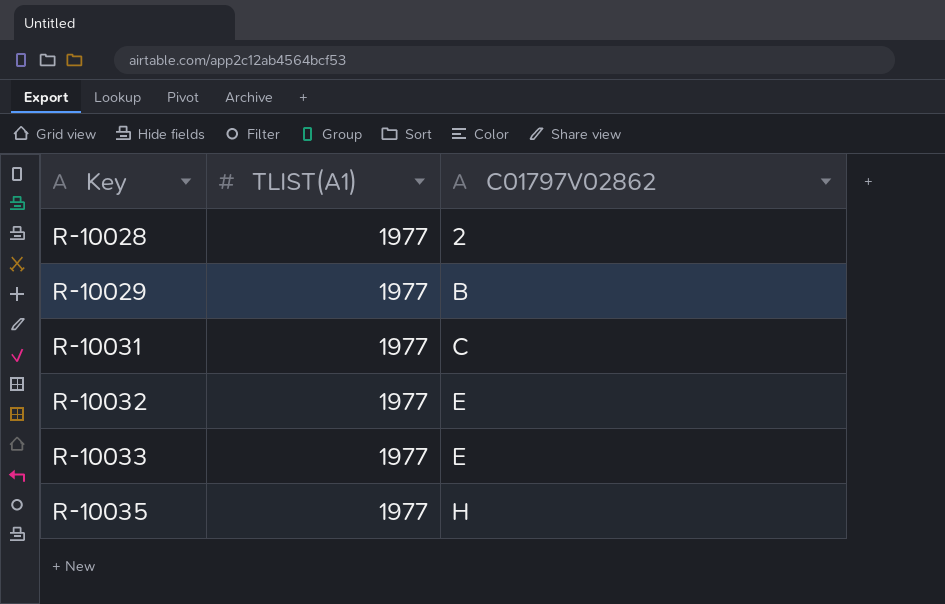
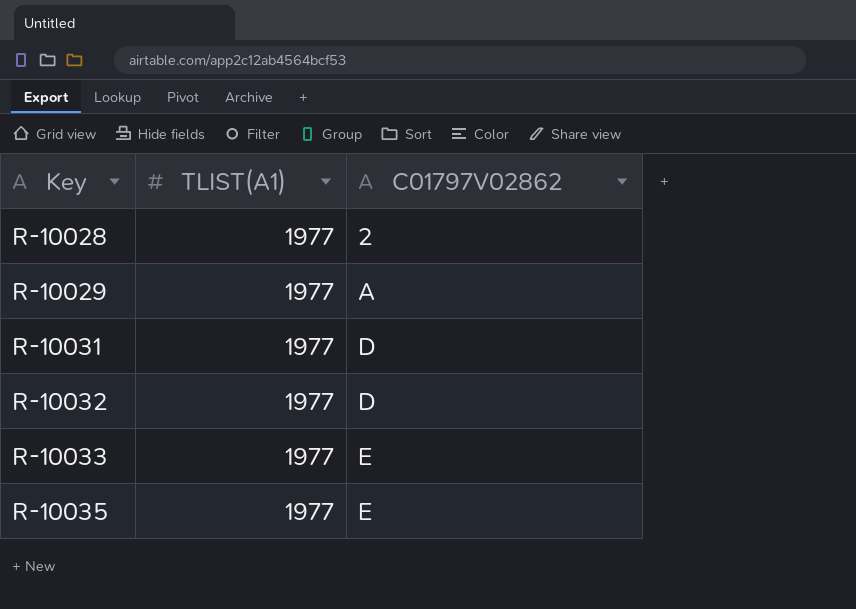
R-10029 | C01797V02862: B -> A
R-10031 | C01797V02862: C -> D
R-10032 | C01797V02862: E -> D
R-10035 | C01797V02862: H -> E

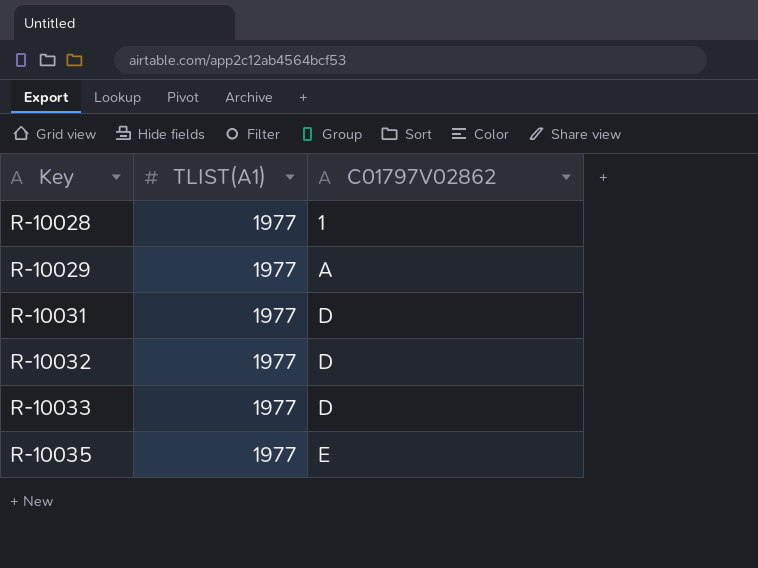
R-10028 | C01797V02862: 2 -> 1
R-10033 | C01797V02862: E -> D

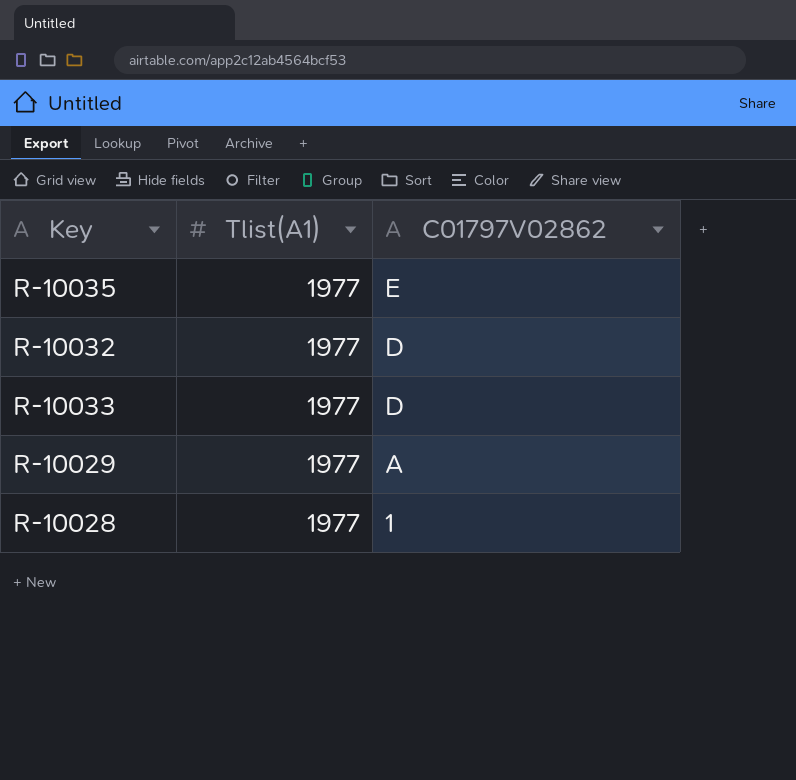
row order: Key ascending -> C01797V02862 descending
column name: TLIST(A1) -> Tlist(A1)
row R-10031: 1977 | D -> none

